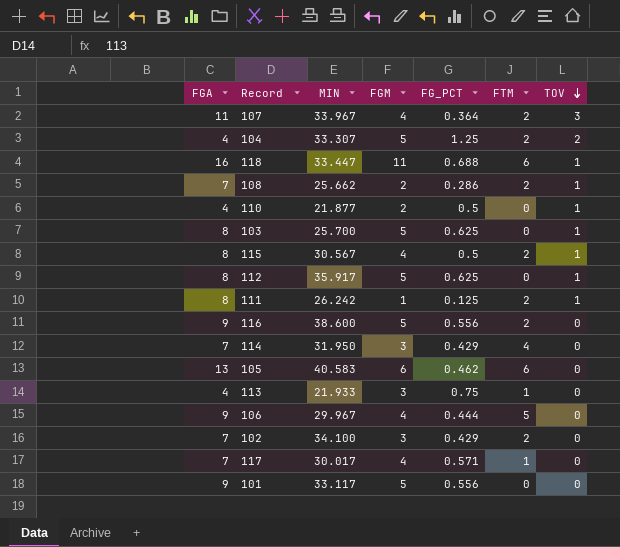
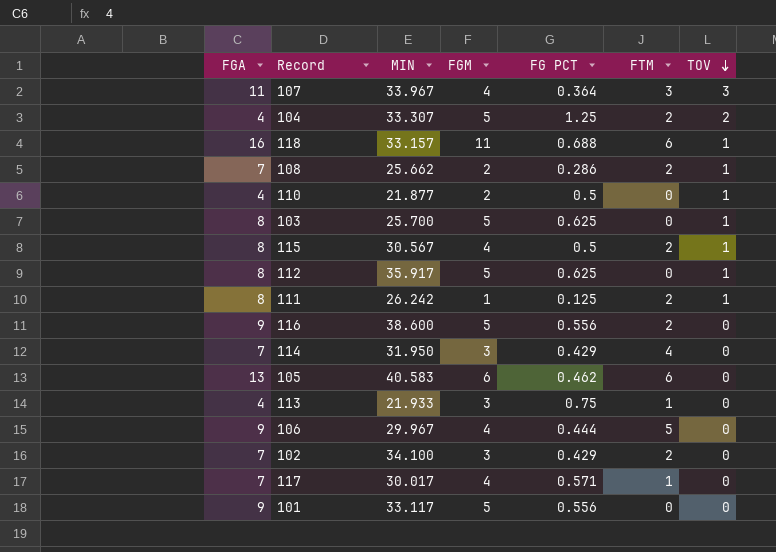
column name: FG_PCT -> FG PCT
107 | FTM: 2 -> 3
118 | MIN: 33.447 -> 33.157

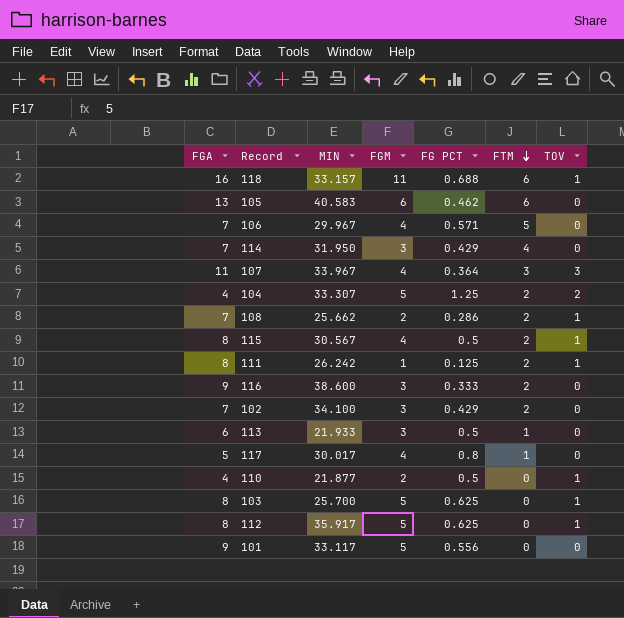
row order: TOV descending -> FTM descending
106 | FGA: 9 -> 7
106 | FG PCT: 0.444 -> 0.571
116 | FGM: 5 -> 3
116 | FG PCT: 0.556 -> 0.333
113 | FGA: 4 -> 6
113 | FG PCT: 0.75 -> 0.5
117 | FGA: 7 -> 5
117 | FG PCT: 0.571 -> 0.8

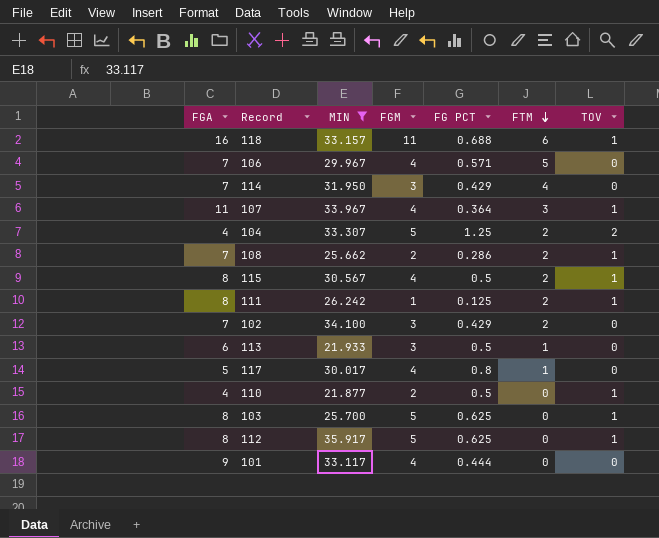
filter: none -> MIN <= 35.917
107 | TOV: 3 -> 1
101 | FGM: 5 -> 4
101 | FG PCT: 0.556 -> 0.444

